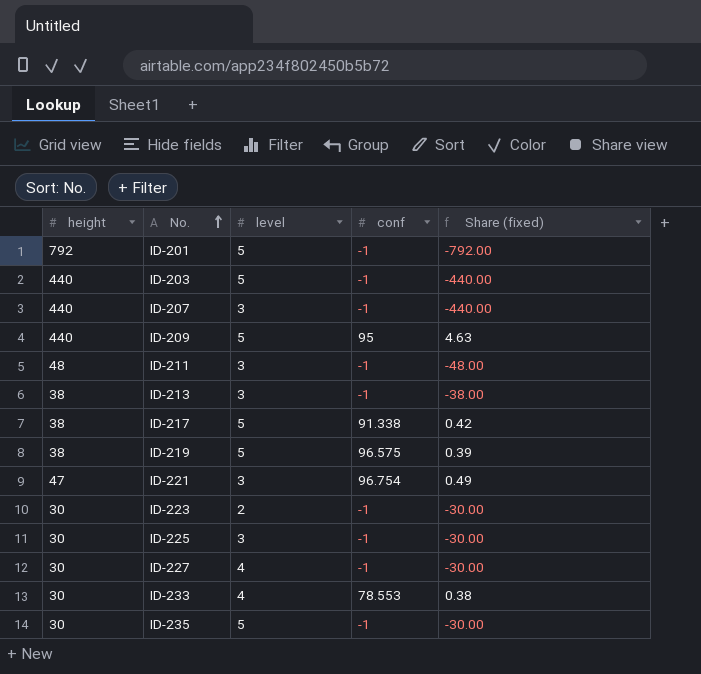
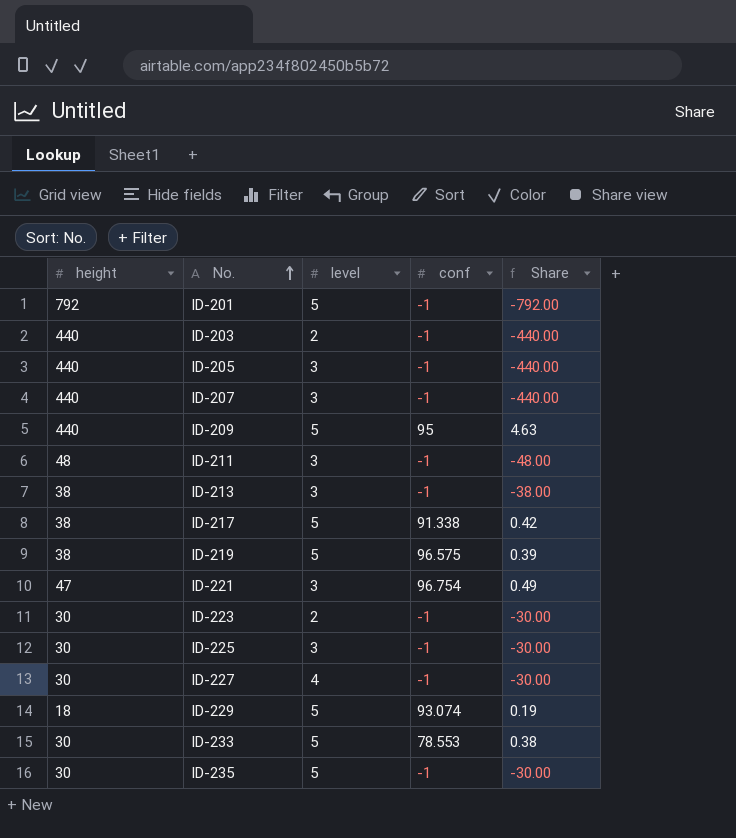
column name: Share (fixed) -> Share
ID-203 | level: 5 -> 2
row ID-205: none -> 440 | 3 | -1 | -440.00
row ID-229: none -> 18 | 5 | 93.074 | 0.19
ID-233 | level: 4 -> 5

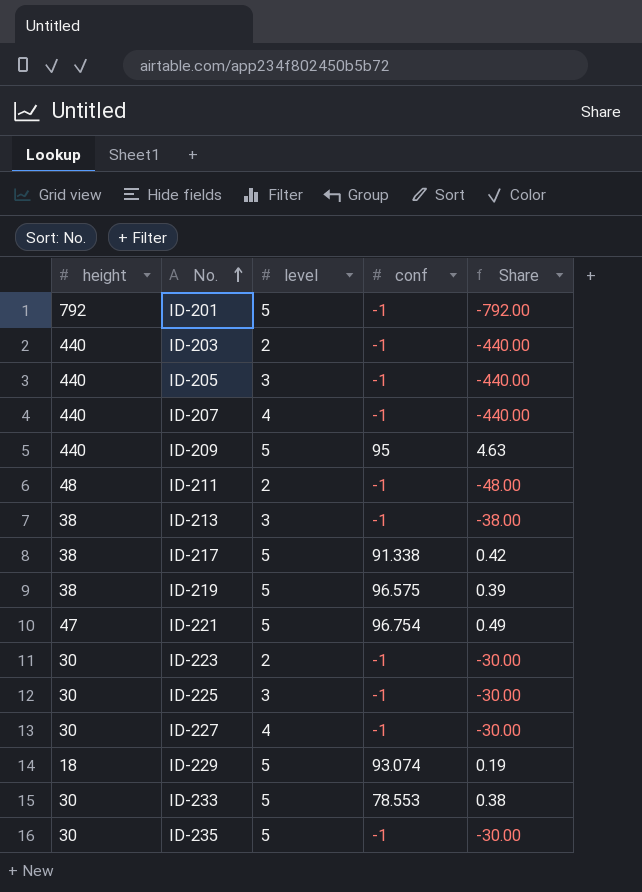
ID-207 | level: 3 -> 4
ID-211 | level: 3 -> 2
ID-221 | level: 3 -> 5

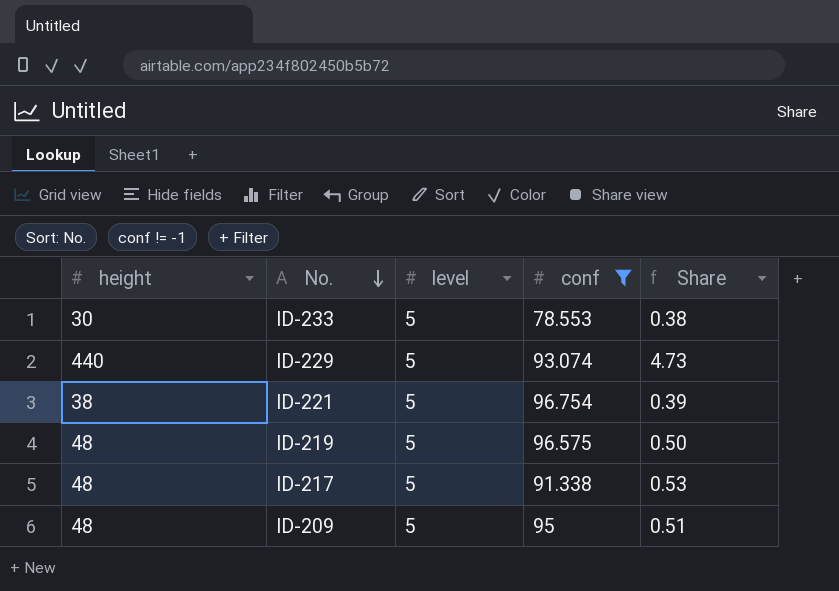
filter: none -> conf != -1
row order: No. ascending -> No. descending
ID-229 | height: 18 -> 440
ID-229 | Share: 0.19 -> 4.73
ID-221 | height: 47 -> 38
ID-221 | Share: 0.49 -> 0.39
ID-219 | height: 38 -> 48
ID-219 | Share: 0.39 -> 0.50
ID-217 | height: 38 -> 48
ID-217 | Share: 0.42 -> 0.53
ID-209 | height: 440 -> 48
ID-209 | Share: 4.63 -> 0.51

